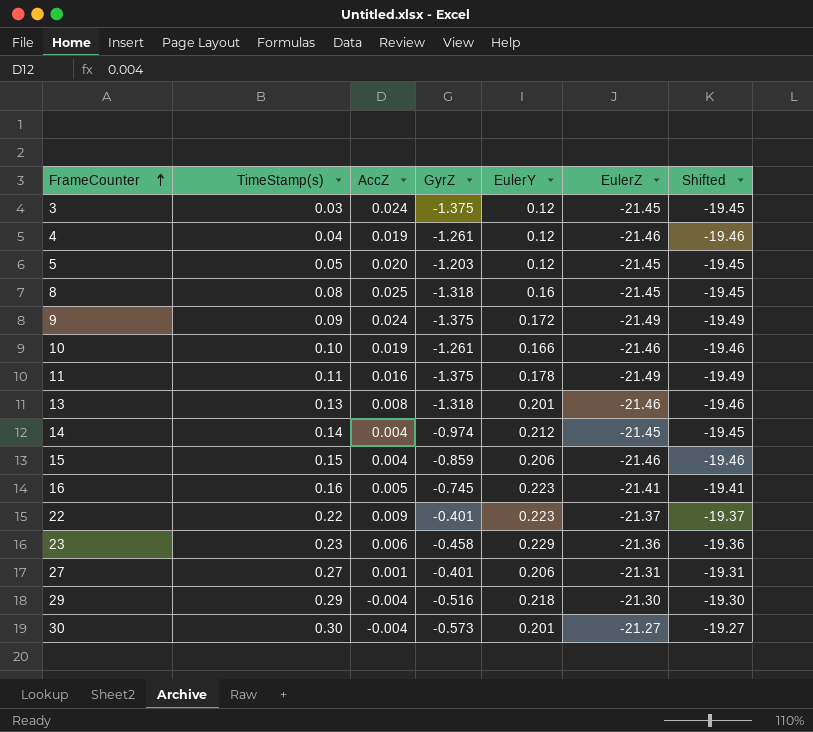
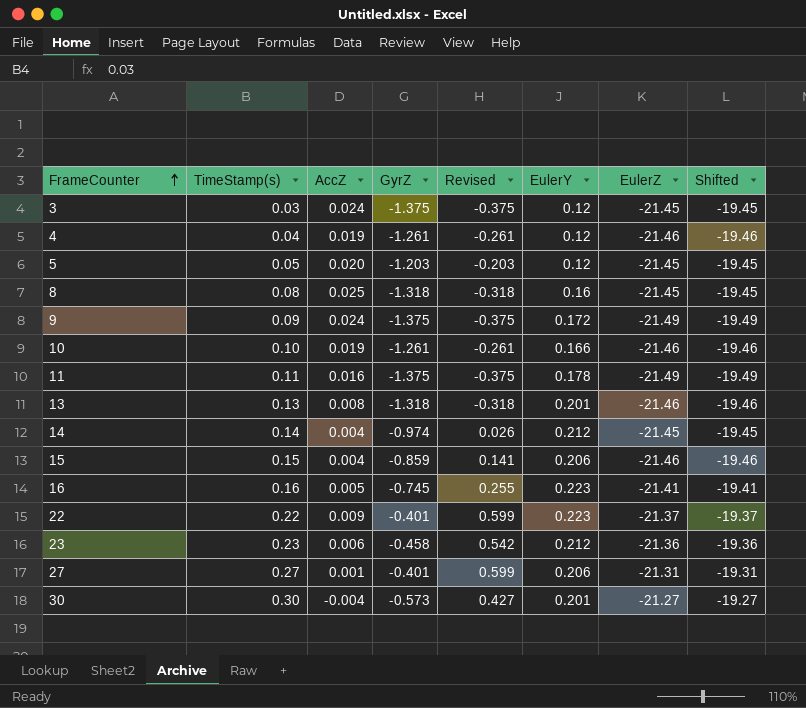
column Revised | formula: none -> [GyrZ] + 1
row 29: 0.29 | -0.004 | -0.516 | 0.218 | -21.30 | -19.30 -> none
23 | EulerY: 0.229 -> 0.212

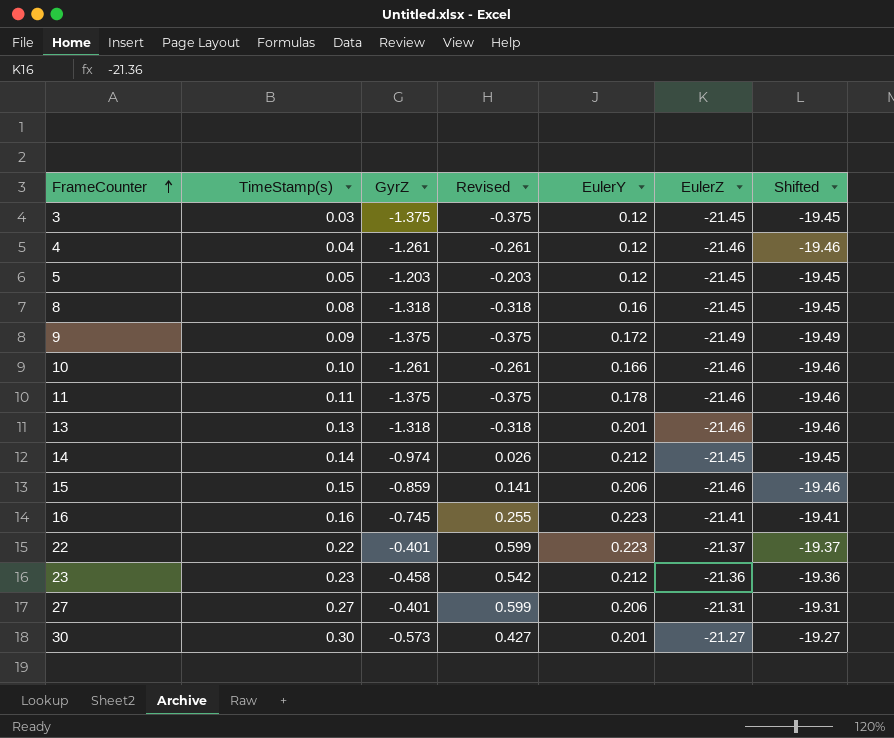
column AccZ | position: 3 -> none
11 | EulerZ: -21.49 -> -21.46
11 | Shifted: -19.49 -> -19.46

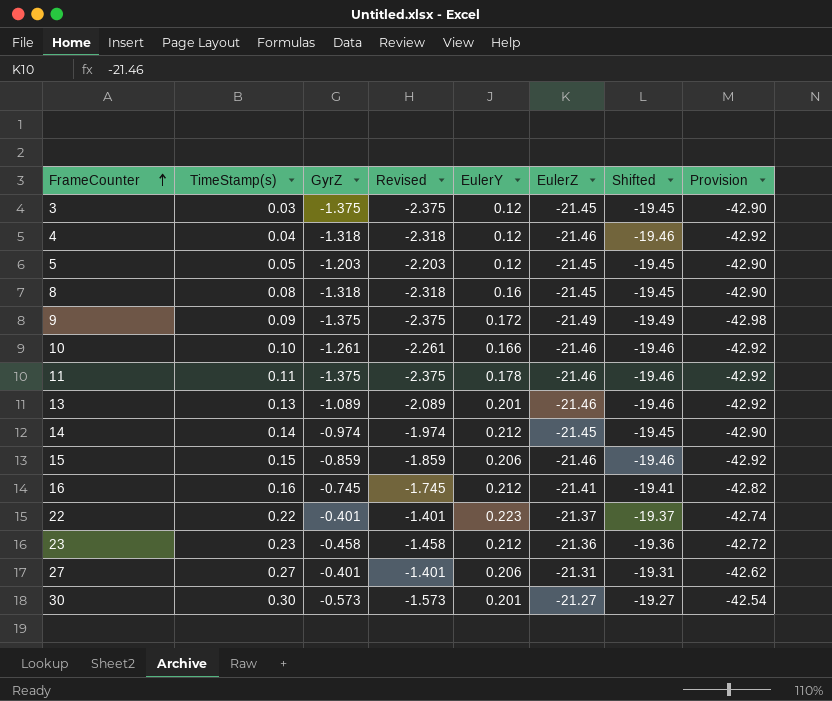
column Revised | formula: [GyrZ] + 1 -> [GyrZ] - 1
column Provision | formula: none -> [EulerZ] * 2
4 | GyrZ: -1.261 -> -1.318
13 | GyrZ: -1.318 -> -1.089
16 | EulerY: 0.223 -> 0.212

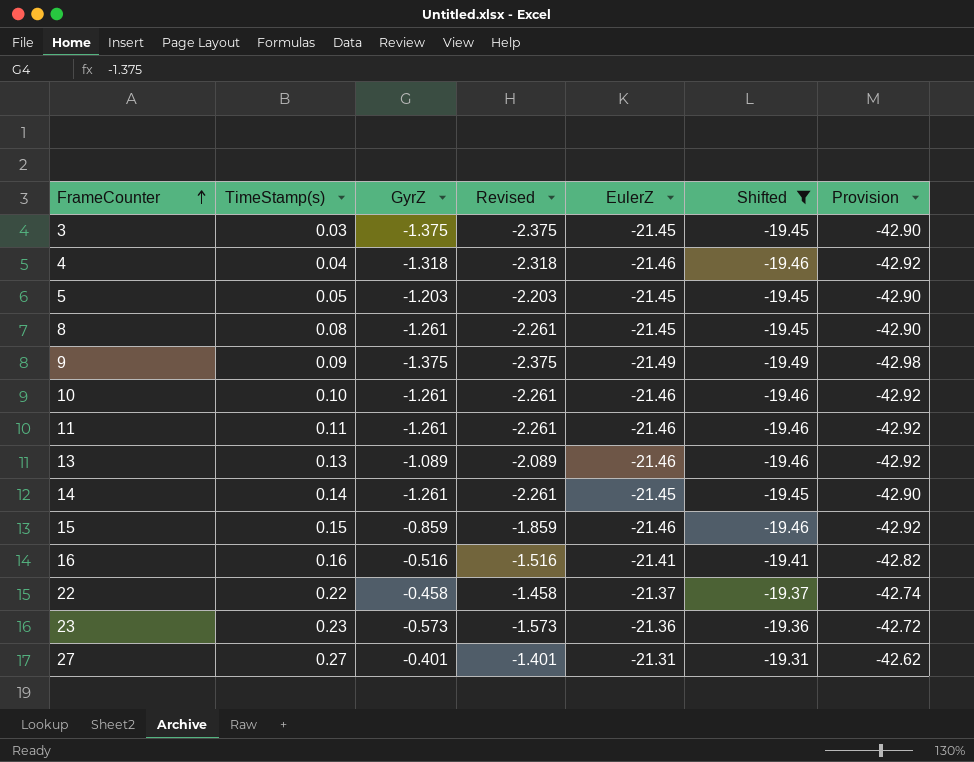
filter: none -> Shifted != -19.27
column EulerY | position: 5 -> none
8 | GyrZ: -1.318 -> -1.261
8 | Revised: -2.318 -> -2.261
11 | GyrZ: -1.375 -> -1.261
11 | Revised: -2.375 -> -2.261
14 | GyrZ: -0.974 -> -1.261
14 | Revised: -1.974 -> -2.261
16 | GyrZ: -0.745 -> -0.516
16 | Revised: -1.745 -> -1.516
22 | GyrZ: -0.401 -> -0.458
22 | Revised: -1.401 -> -1.458
23 | GyrZ: -0.458 -> -0.573
23 | Revised: -1.458 -> -1.573

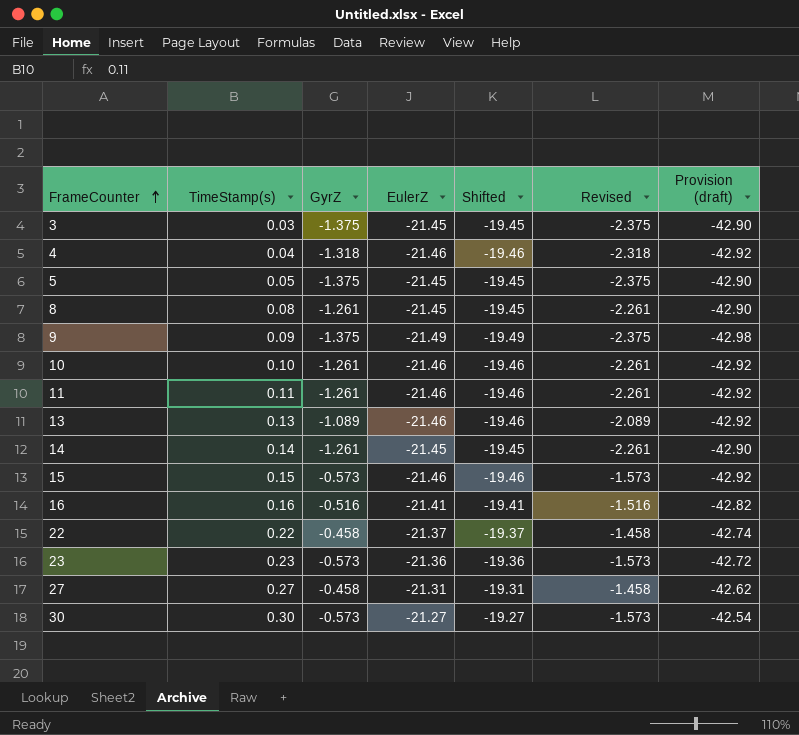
filter: Shifted != -19.27 -> none
column Revised | position: 4 -> 6
column name: Provision -> Provision (draft)
5 | GyrZ: -1.203 -> -1.375
5 | Revised: -2.203 -> -2.375
15 | GyrZ: -0.859 -> -0.573
15 | Revised: -1.859 -> -1.573
27 | GyrZ: -0.401 -> -0.458
27 | Revised: -1.401 -> -1.458

